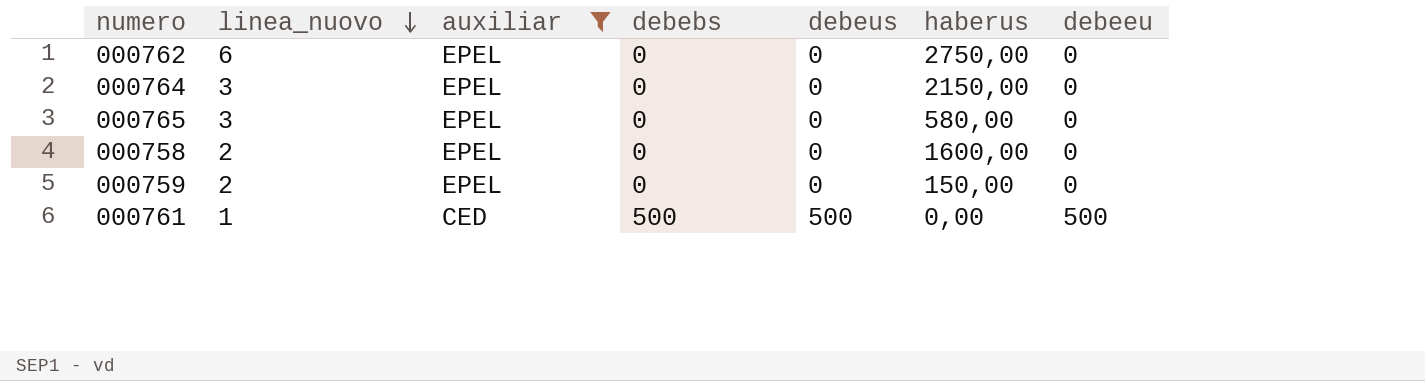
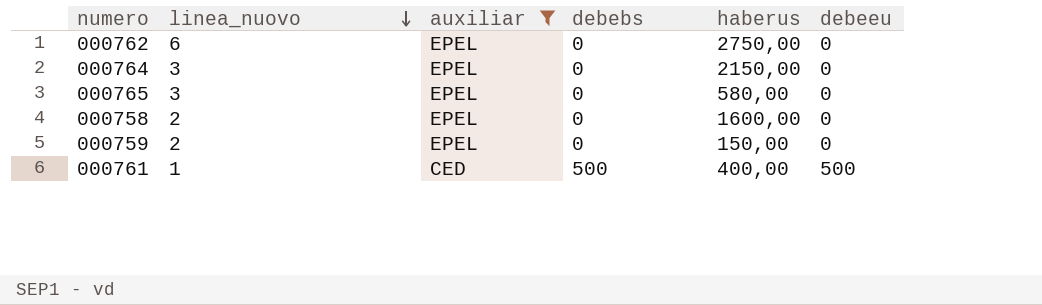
column debeus | position: 5 -> none
000761 | haberus: 0,00 -> 400,00

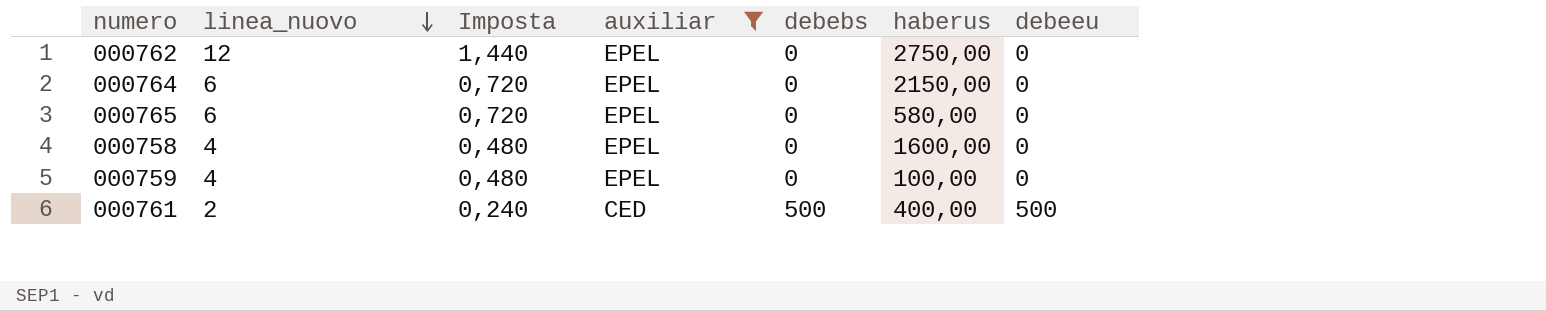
column Imposta | formula: none -> [linea_nuovo] * 0,12
000762 | linea_nuovo: 6 -> 12
000764 | linea_nuovo: 3 -> 6
000765 | linea_nuovo: 3 -> 6
000758 | linea_nuovo: 2 -> 4
000759 | linea_nuovo: 2 -> 4
000759 | haberus: 150,00 -> 100,00
000761 | linea_nuovo: 1 -> 2

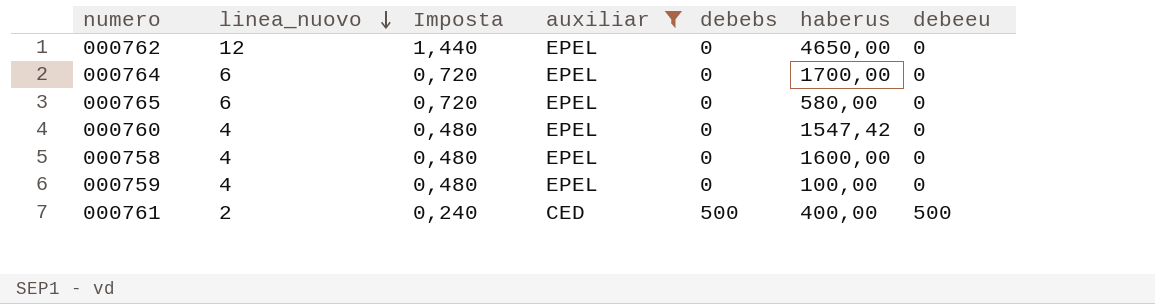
000762 | haberus: 2750,00 -> 4650,00
000764 | haberus: 2150,00 -> 1700,00
row 000760: none -> 4 | 0,480 | EPEL | 0 | 1547,42 | 0

